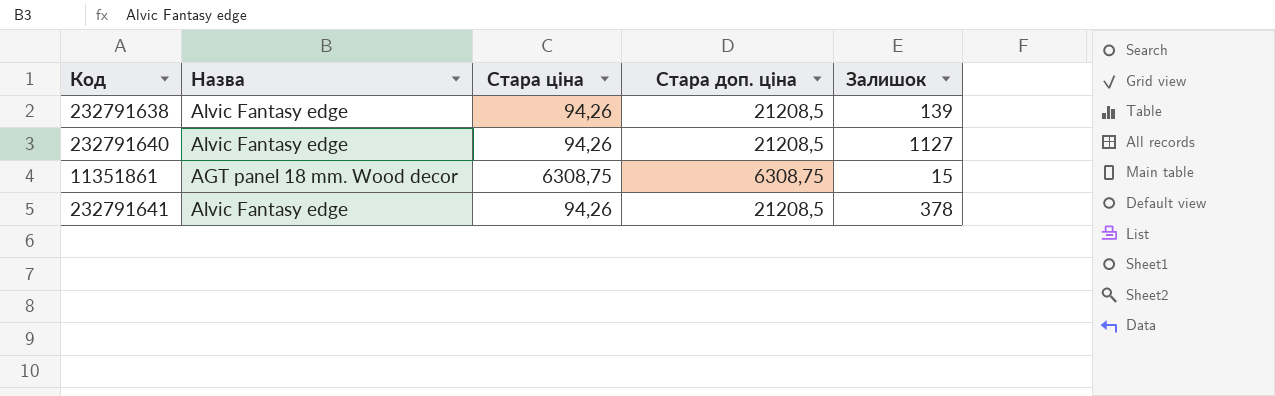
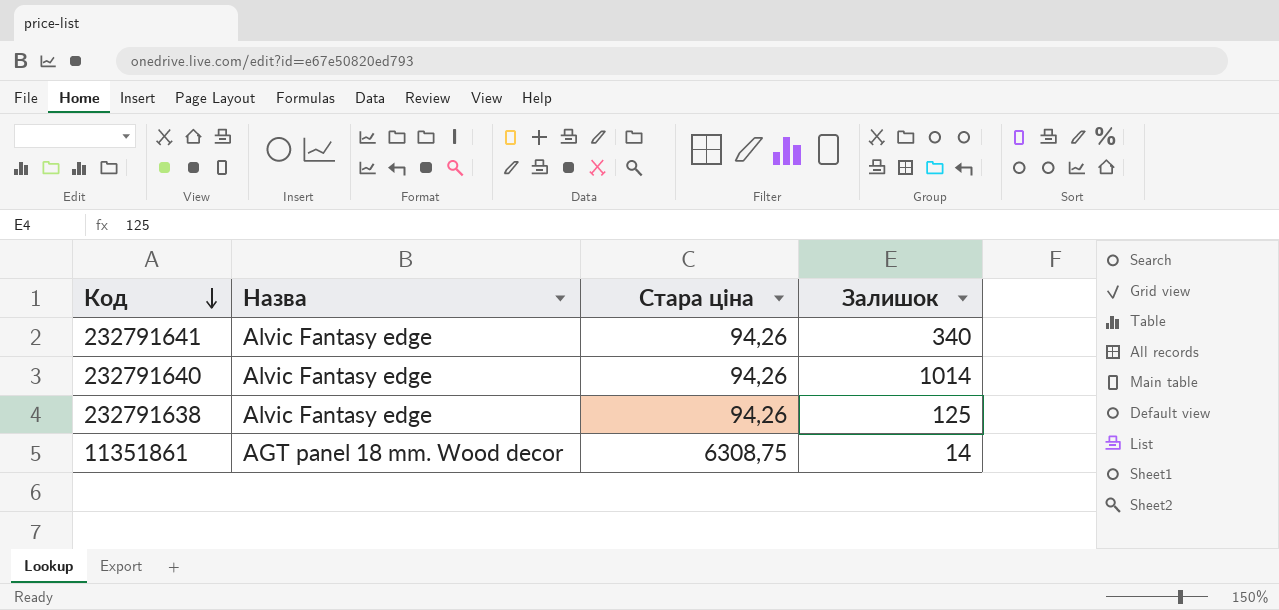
row order: none -> Код descending
column Стара доп. ціна | position: 4 -> none
232791641 | Залишок: 378 -> 340
232791640 | Залишок: 1127 -> 1014
232791638 | Залишок: 139 -> 125
11351861 | Залишок: 15 -> 14

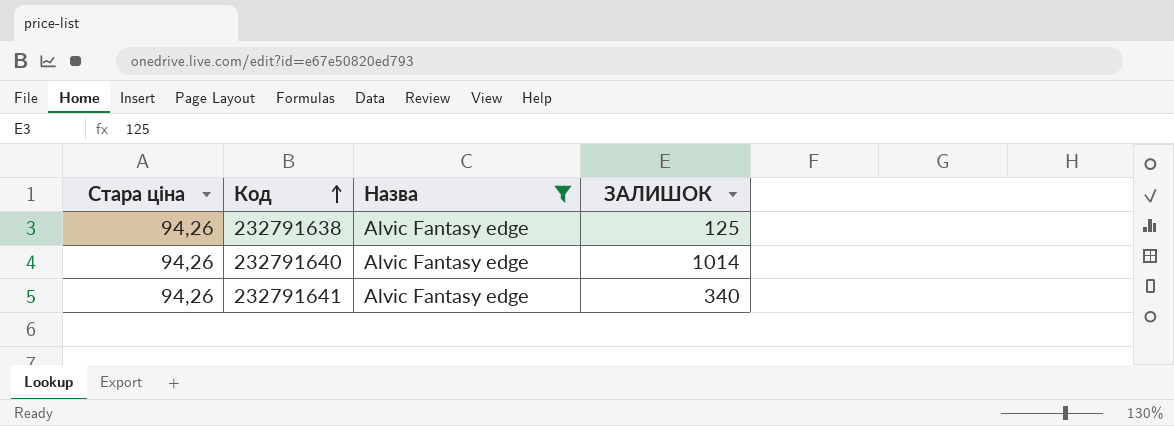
filter: none -> Назва = Alvic Fantasy edge
row order: Код descending -> Код ascending
column Стара ціна | position: 3 -> 1
column name: Залишок -> ЗАЛИШОК

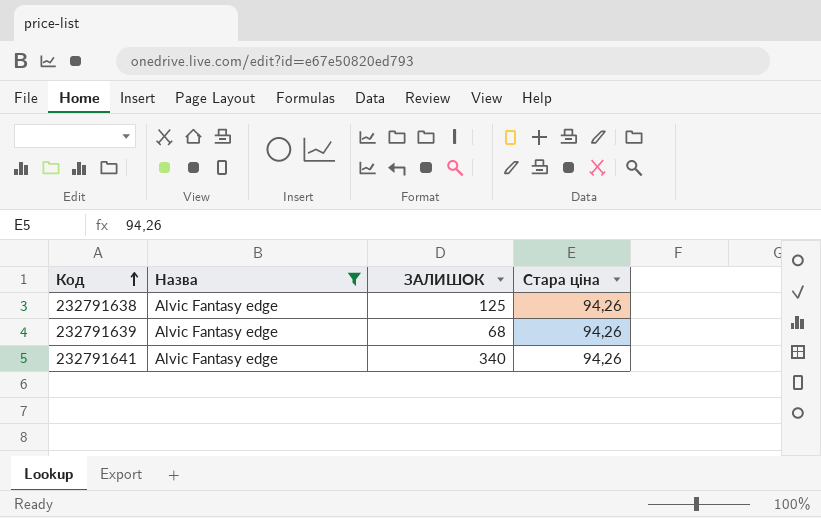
column Стара ціна | position: 1 -> 4
row 232791640: 94,26 | Alvic Fantasy edge | 1014 -> none
row 232791639: none -> Alvic Fantasy edge | 68 | 94,26

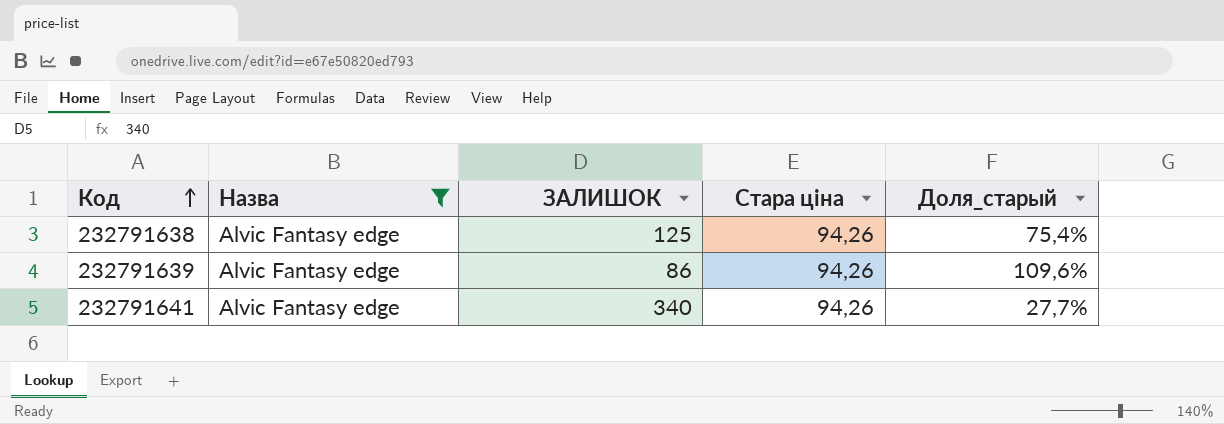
column Доля_старый | formula: none -> [Стара ціна] / [ЗАЛИШОК]
232791639 | ЗАЛИШОК: 68 -> 86

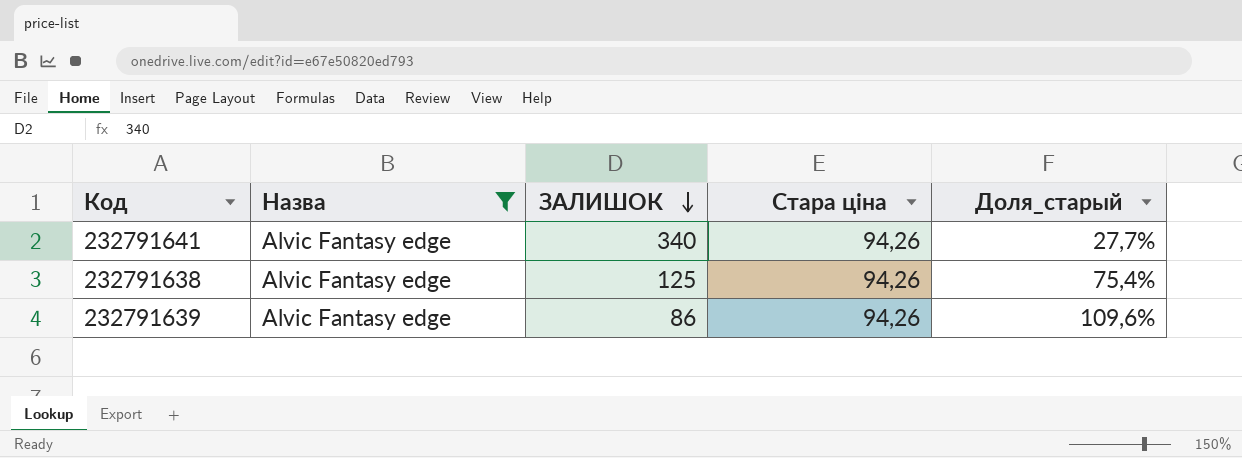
row order: Код ascending -> ЗАЛИШОК descending

